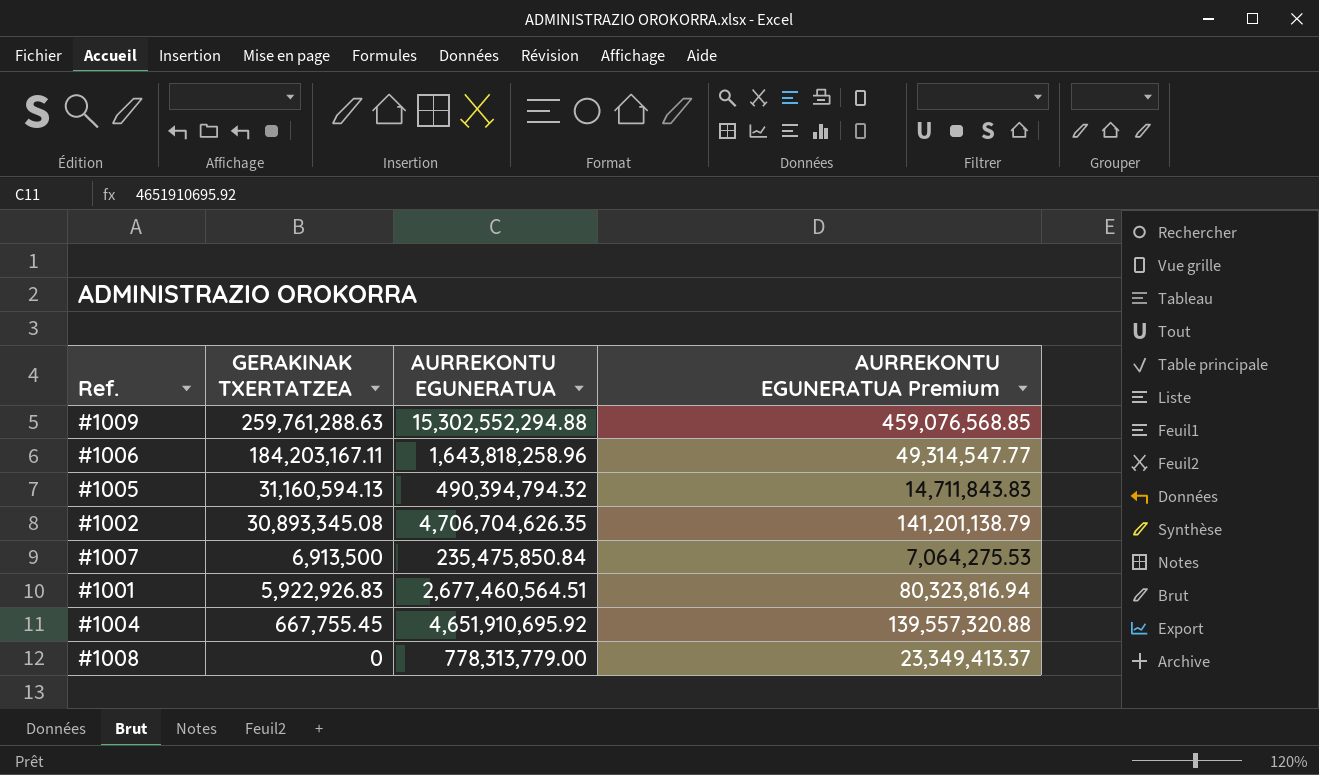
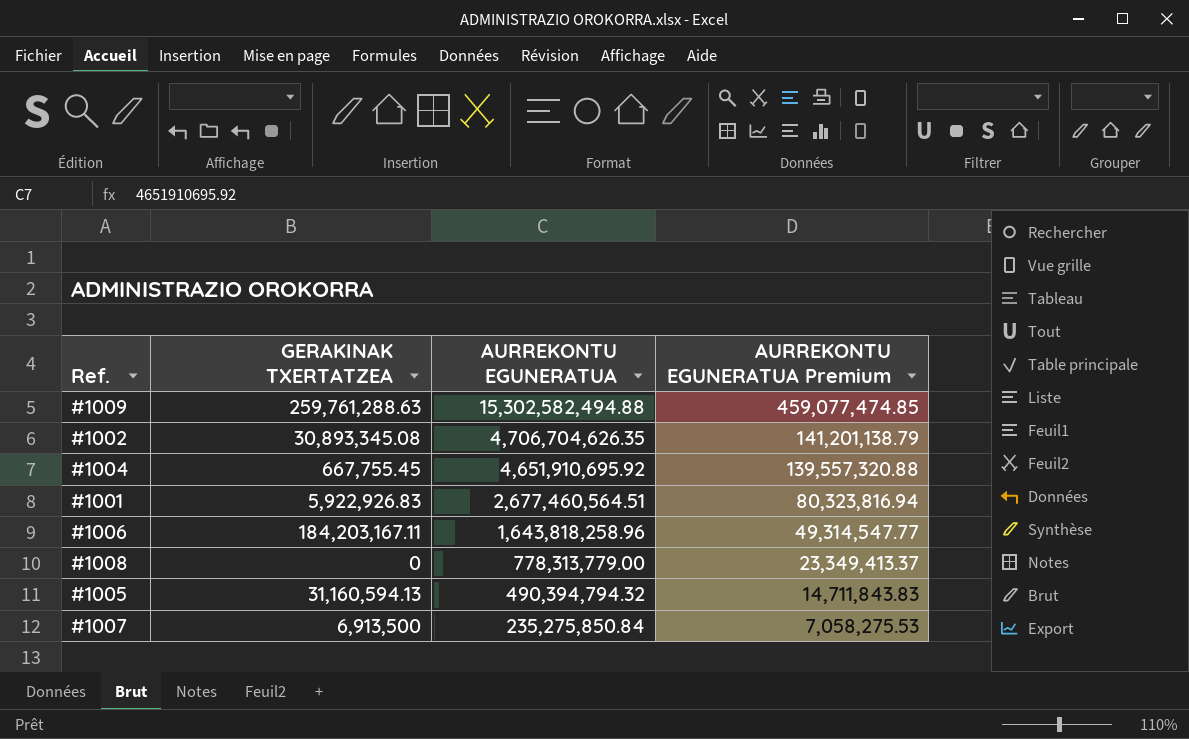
row order: GERAKINAK TXERTATZEA descending -> AURREKONTU EGUNERATUA descending
#1009 | AURREKONTU EGUNERATUA: 15,302,552,294.88 -> 15,302,582,494.88
#1009 | AURREKONTU EGUNERATUA Premium: 459,076,568.85 -> 459,077,474.85
#1007 | AURREKONTU EGUNERATUA: 235,475,850.84 -> 235,275,850.84
#1007 | AURREKONTU EGUNERATUA Premium: 7,064,275.53 -> 7,058,275.53

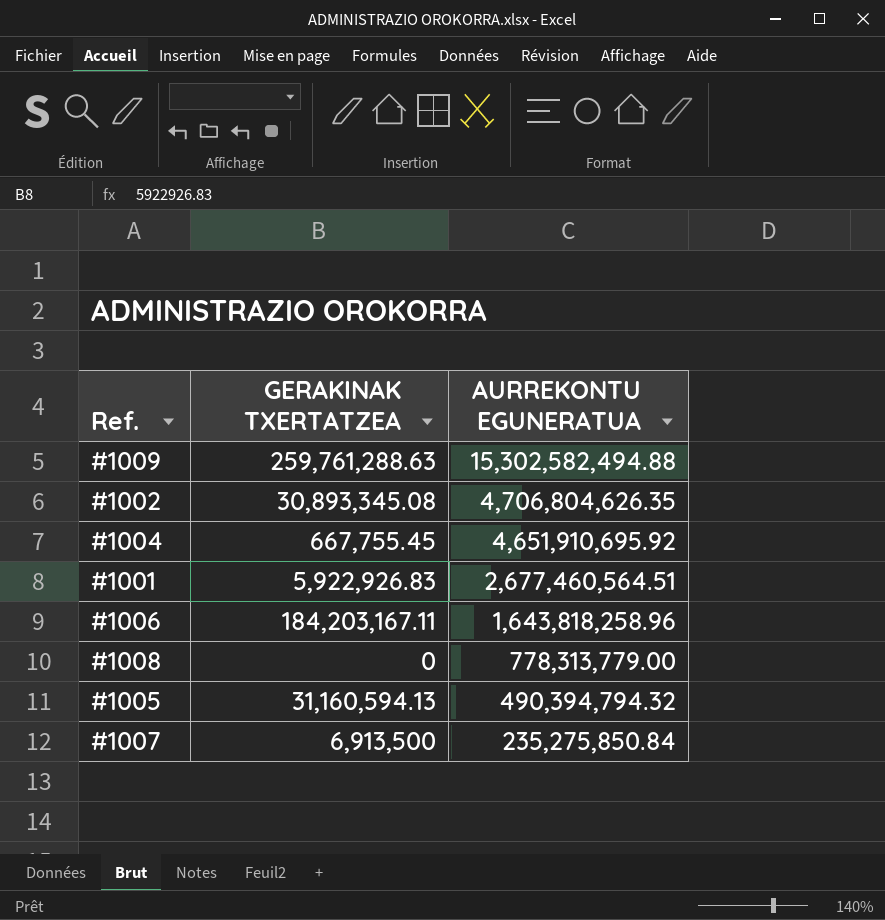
column AURREKONTU EGUNERATUA Premium | formula: [AURREKONTU EGUNERATUA] * 0.03 -> none
#1002 | AURREKONTU EGUNERATUA: 4,706,704,626.35 -> 4,706,804,626.35

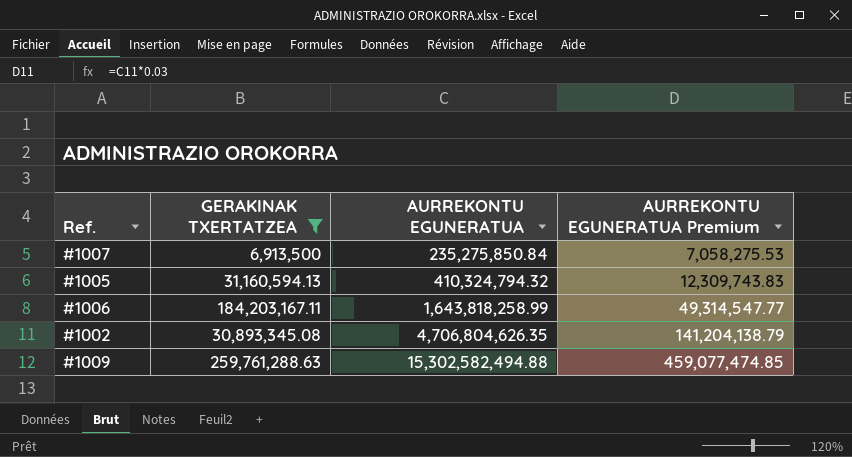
filter: none -> GERAKINAK TXERTATZEA >= 6,913,500
row order: AURREKONTU EGUNERATUA descending -> AURREKONTU EGUNERATUA ascending
column AURREKONTU EGUNERATUA Premium | formula: none -> [AURREKONTU EGUNERATUA] * 0.03
#1005 | AURREKONTU EGUNERATUA: 490,394,794.32 -> 410,324,794.32
#1006 | AURREKONTU EGUNERATUA: 1,643,818,258.96 -> 1,643,818,258.99

